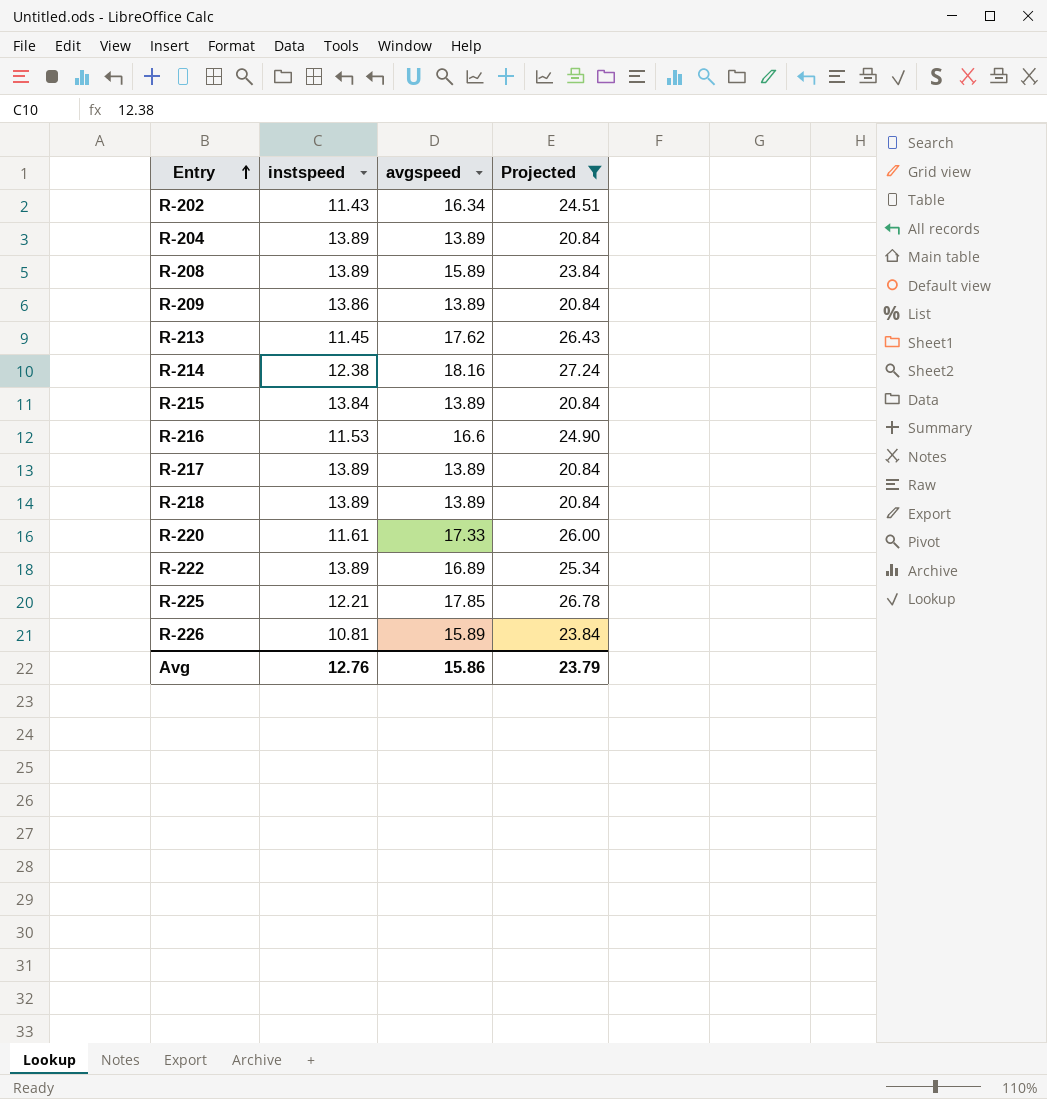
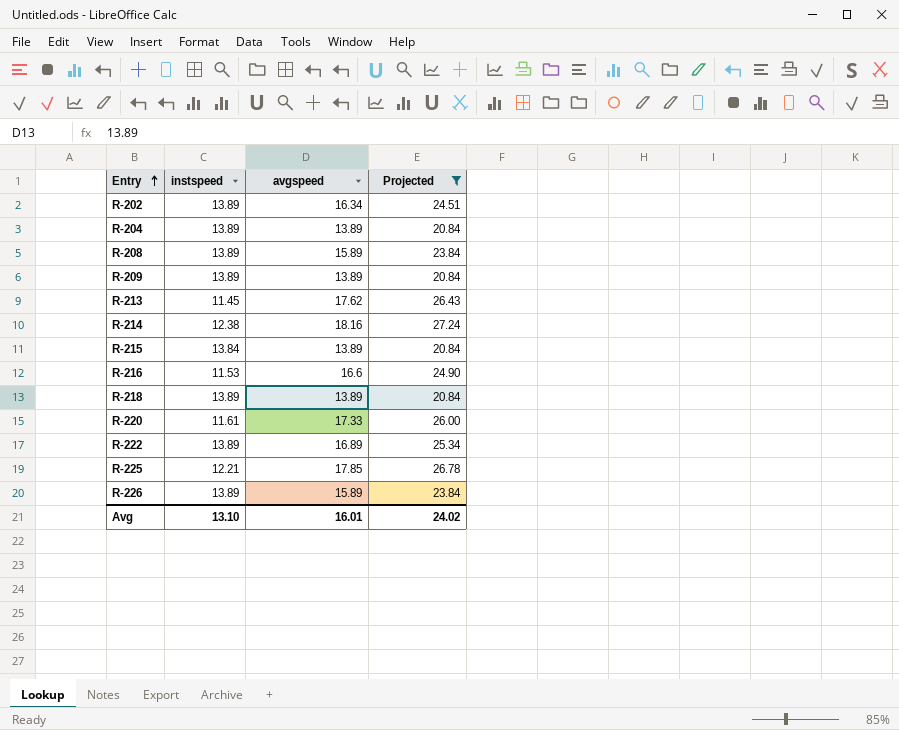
row R-217: 13.89 | 13.89 | 20.84 -> none
R-202 | instspeed: 11.43 -> 13.89
R-209 | instspeed: 13.86 -> 13.89
R-226 | instspeed: 10.81 -> 13.89
Avg | instspeed: 12.76 -> 13.10
Avg | avgspeed: 15.86 -> 16.01
Avg | Projected: 23.79 -> 24.02

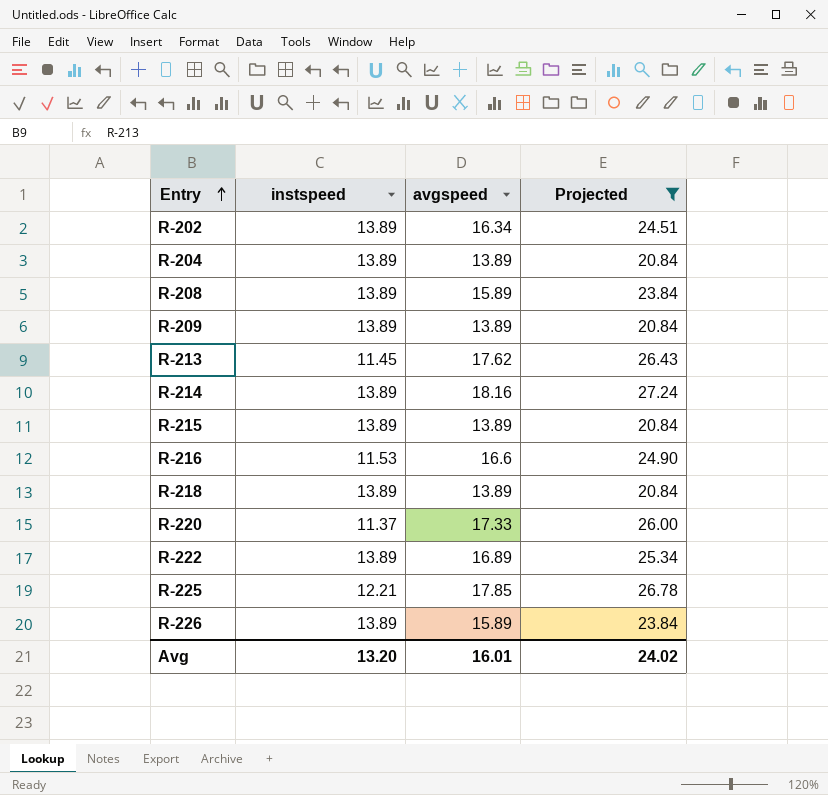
R-214 | instspeed: 12.38 -> 13.89
R-215 | instspeed: 13.84 -> 13.89
R-220 | instspeed: 11.61 -> 11.37
Avg | instspeed: 13.10 -> 13.20

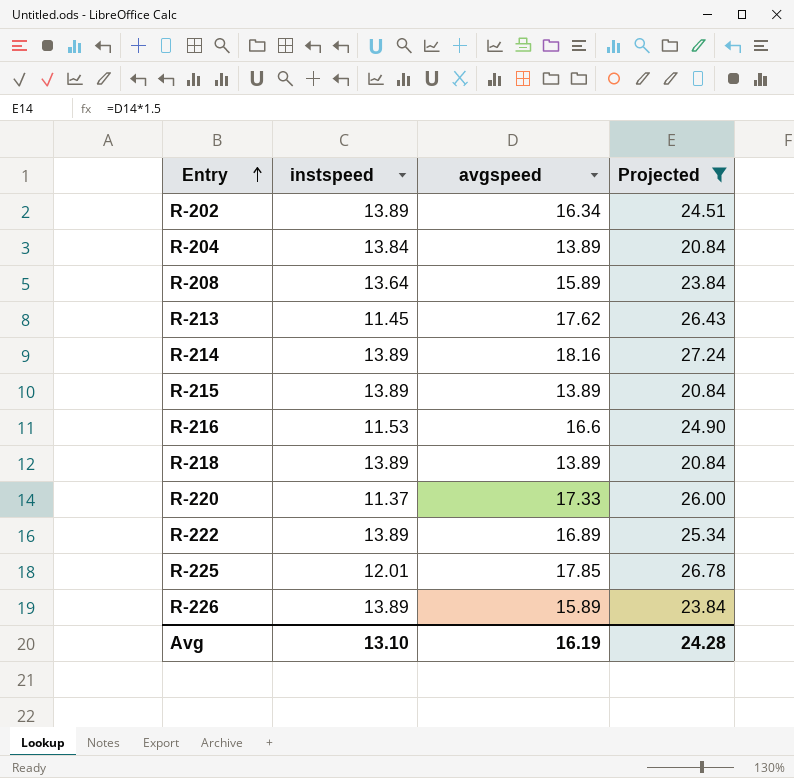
row R-209: 13.89 | 13.89 | 20.84 -> none
R-204 | instspeed: 13.89 -> 13.84
R-208 | instspeed: 13.89 -> 13.64
R-225 | instspeed: 12.21 -> 12.01
Avg | instspeed: 13.20 -> 13.10
Avg | avgspeed: 16.01 -> 16.19
Avg | Projected: 24.02 -> 24.28

